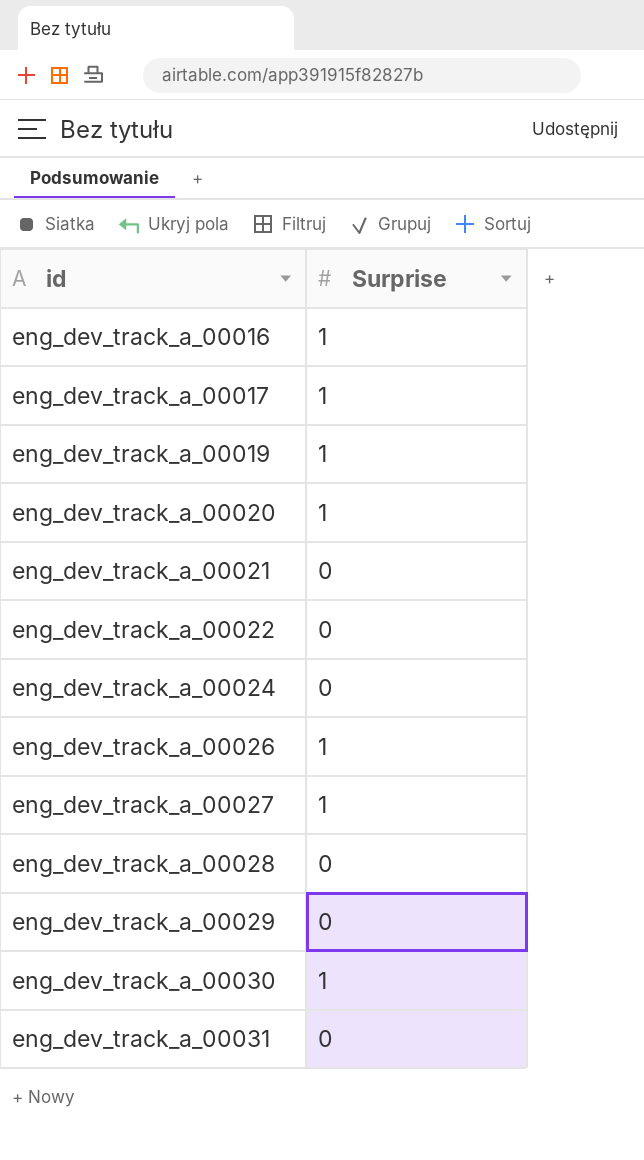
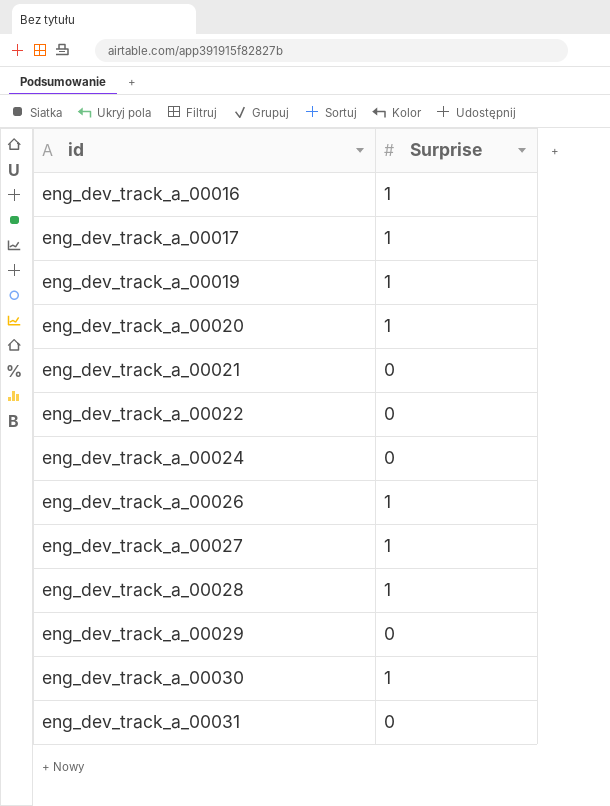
eng_dev_track_a_00028 | Surprise: 0 -> 1

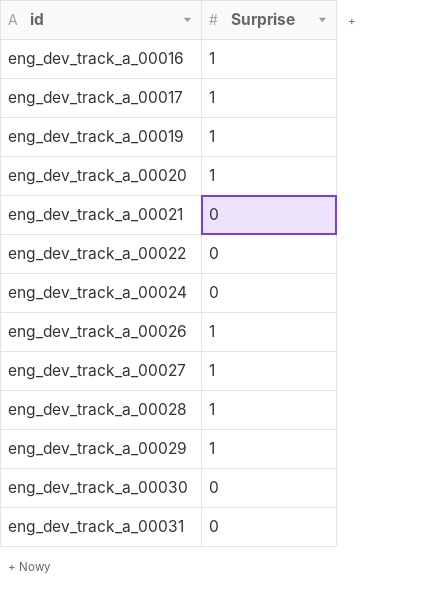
eng_dev_track_a_00029 | Surprise: 0 -> 1
eng_dev_track_a_00030 | Surprise: 1 -> 0

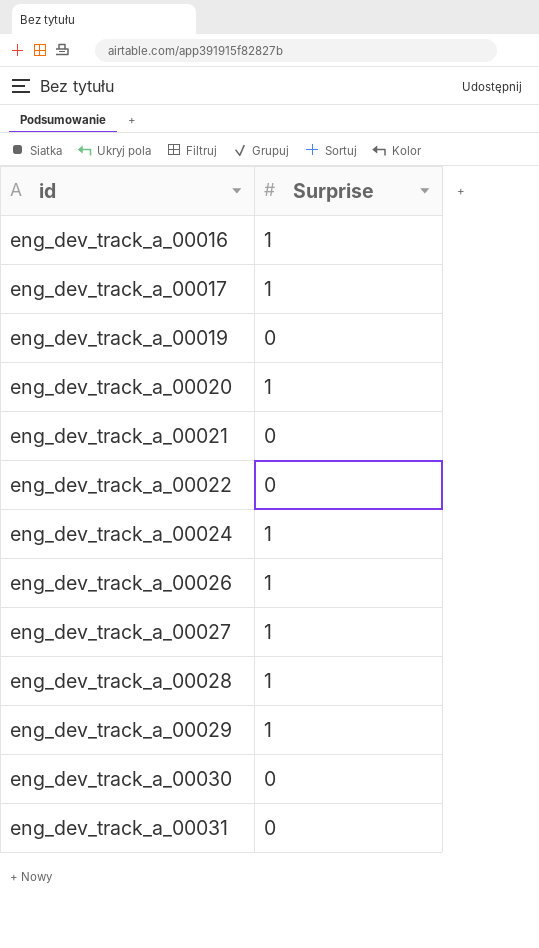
eng_dev_track_a_00019 | Surprise: 1 -> 0
eng_dev_track_a_00024 | Surprise: 0 -> 1

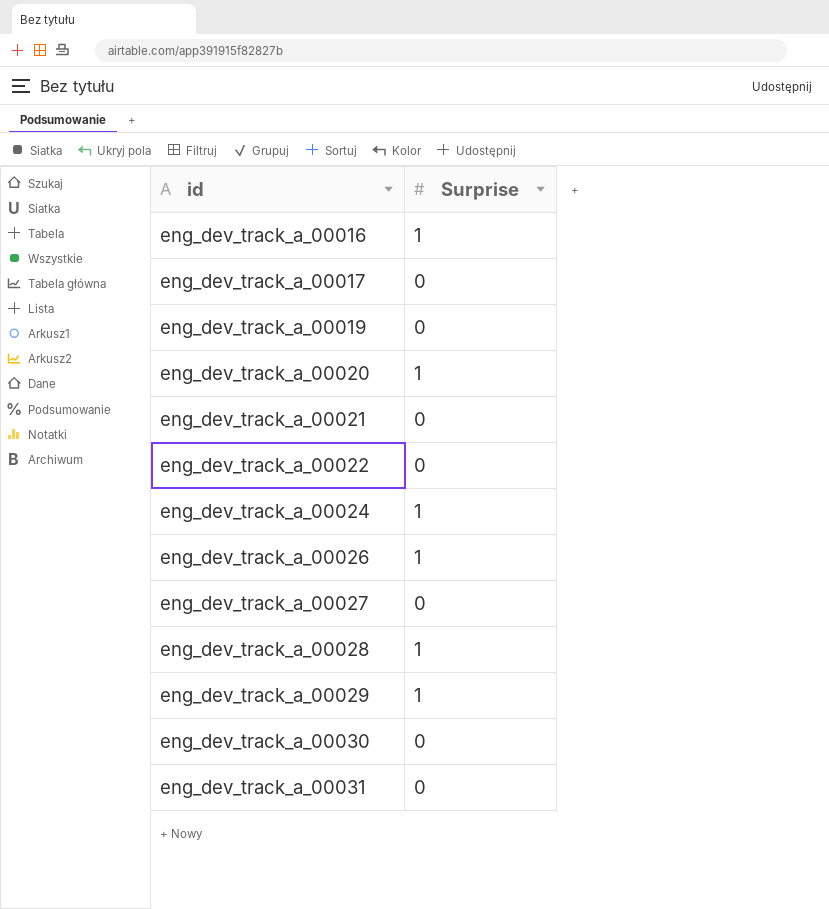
eng_dev_track_a_00017 | Surprise: 1 -> 0
eng_dev_track_a_00027 | Surprise: 1 -> 0

